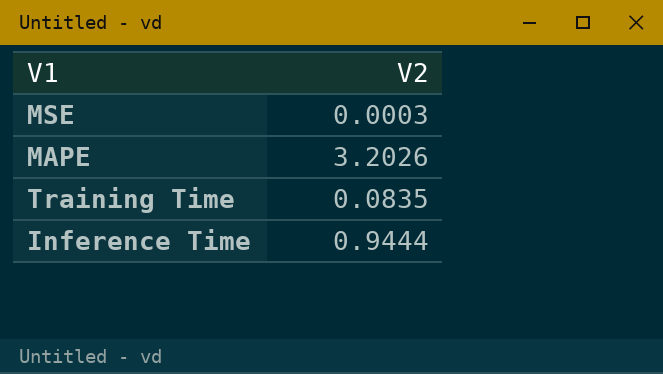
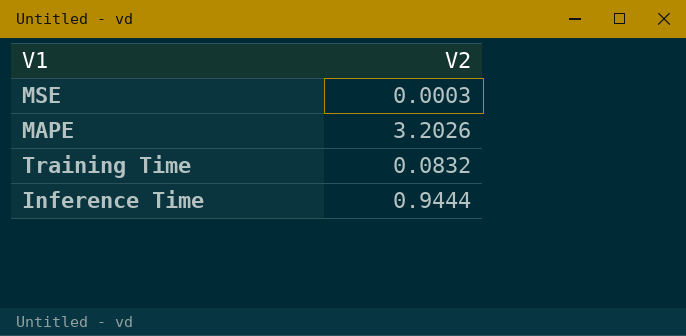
Training Time | V2: 0.0835 -> 0.0832

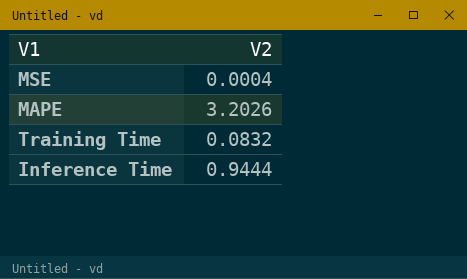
MSE | V2: 0.0003 -> 0.0004

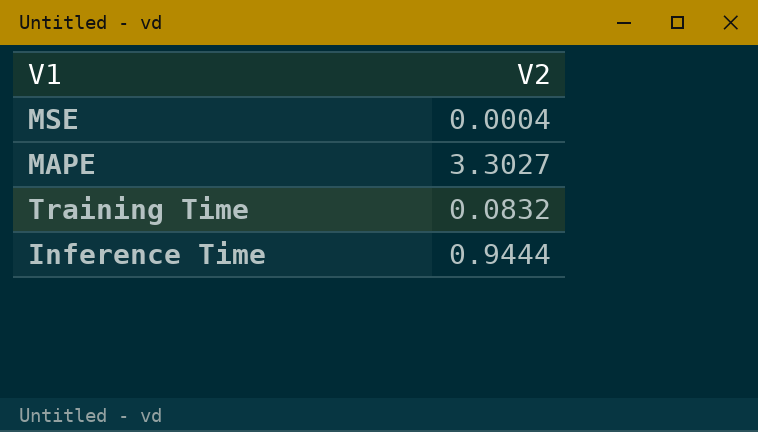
MAPE | V2: 3.2026 -> 3.3027

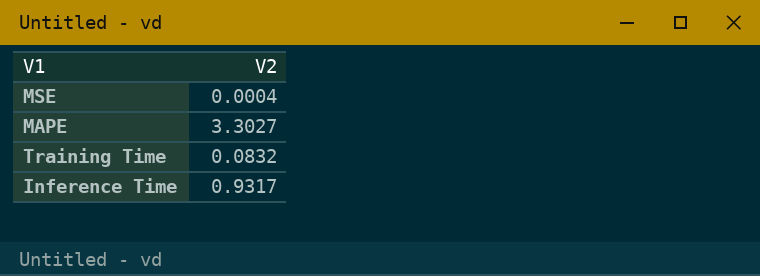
Inference Time | V2: 0.9444 -> 0.9317

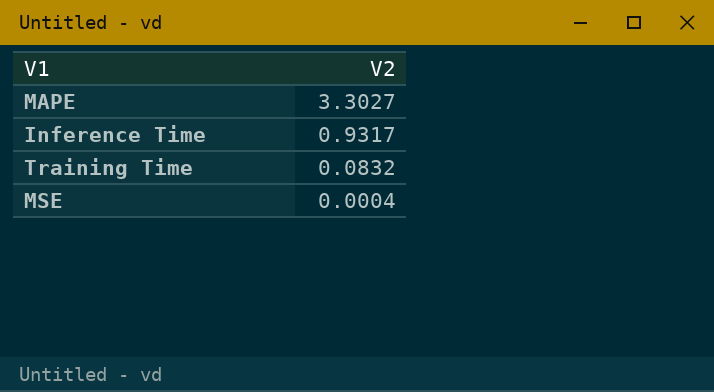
row order: none -> V2 descending

